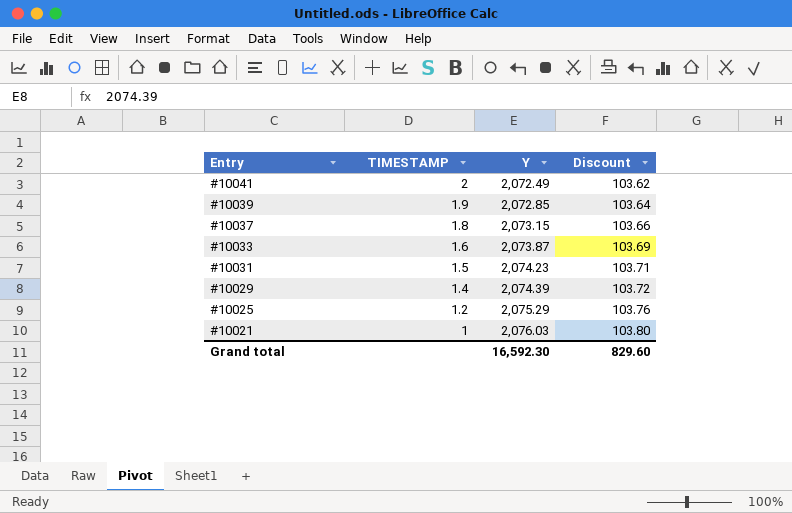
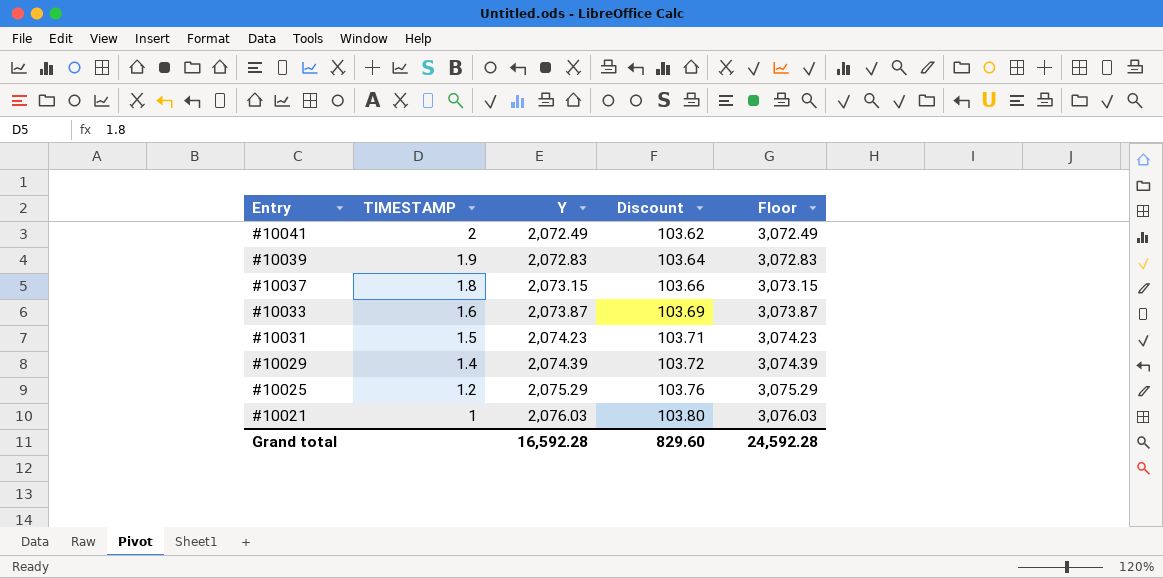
column Floor | formula: none -> [Y] + 1000
#10039 | Y: 2,072.85 -> 2,072.83
Grand total | Y: 16,592.30 -> 16,592.28

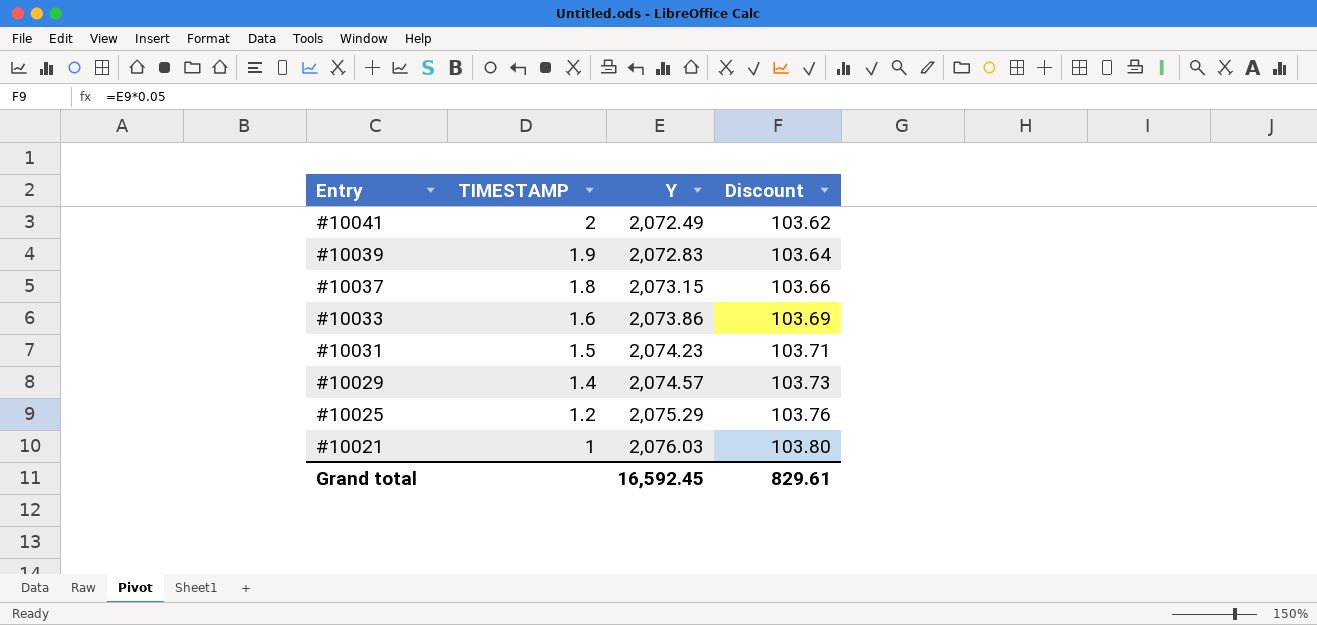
column Floor | formula: [Y] + 1000 -> none
#10033 | Y: 2,073.87 -> 2,073.86
#10029 | Y: 2,074.39 -> 2,074.57
#10029 | Discount: 103.72 -> 103.73
Grand total | Y: 16,592.28 -> 16,592.45
Grand total | Discount: 829.60 -> 829.61

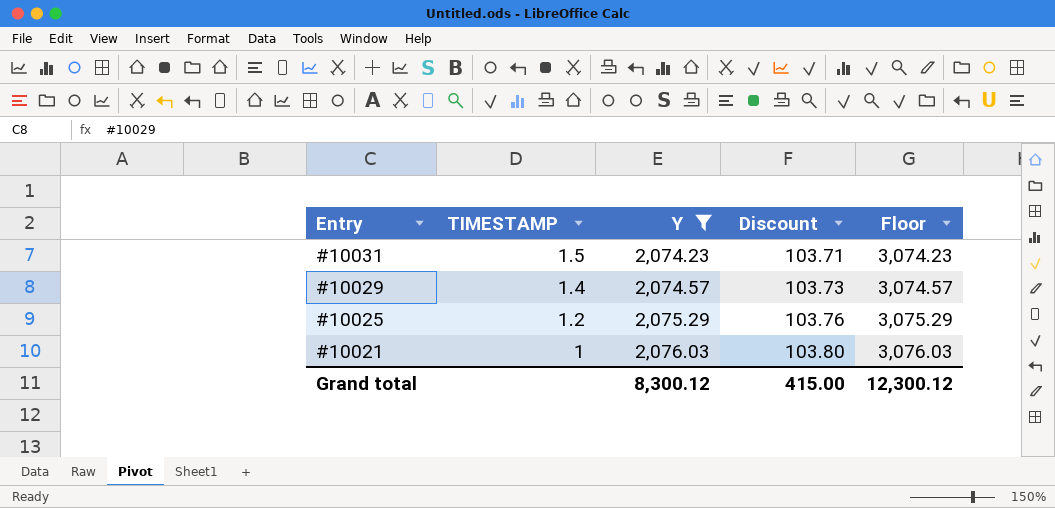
filter: none -> Y >= 2,074.23
column Floor | formula: none -> [Y] + 1000
Grand total | Y: 16,592.45 -> 8,300.12
Grand total | Discount: 829.61 -> 415.00

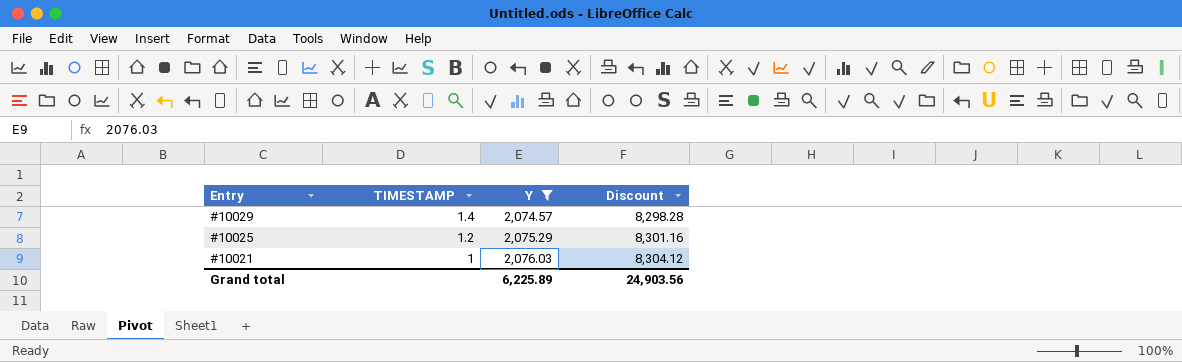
column Floor | formula: [Y] + 1000 -> none
column Discount | formula: [Y] * 0.05 -> [Y] * 4
row #10031: 1.5 | 2,074.23 | 103.71 | 3,074.23 -> none
Grand total | Y: 8,300.12 -> 6,225.89
Grand total | Discount: 415.00 -> 24,903.56

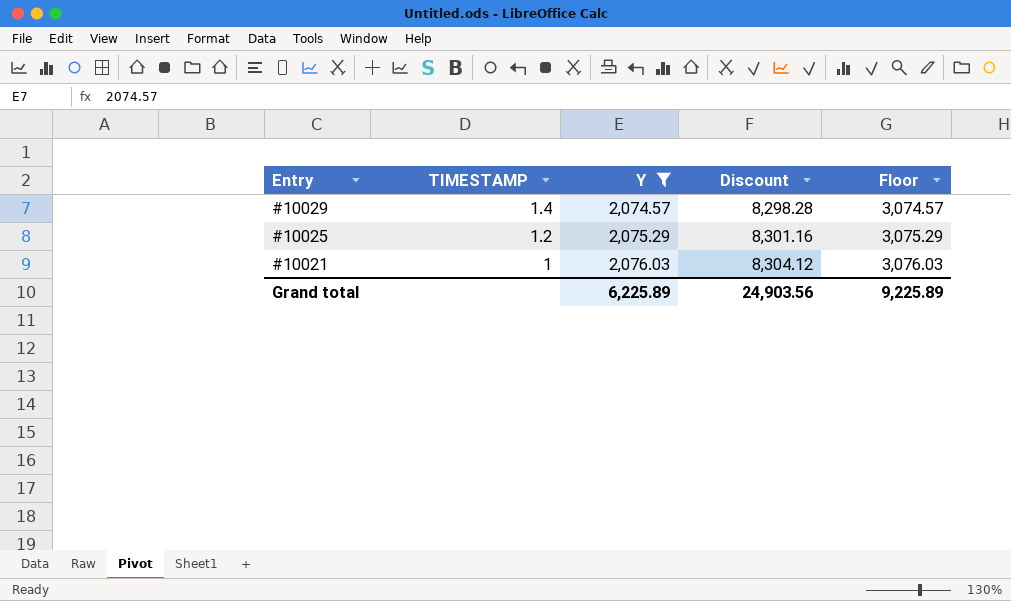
column Floor | formula: none -> [Y] + 1000

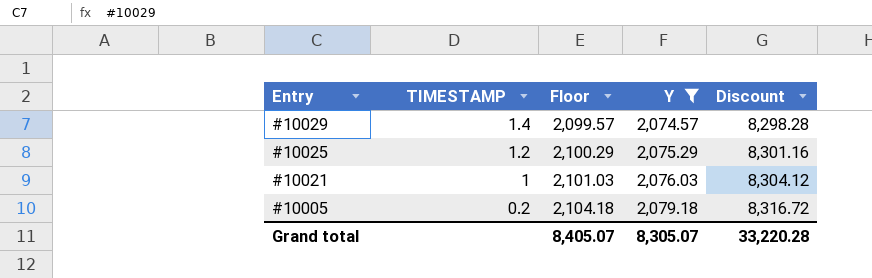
column Floor | formula: [Y] + 1000 -> [Y] + 25
column Floor | position: 5 -> 3
row #10005: none -> 0.2 | 2,104.18 | 2,079.18 | 8,316.72
Grand total | Floor: 9,225.89 -> 8,405.07
Grand total | Y: 6,225.89 -> 8,305.07
Grand total | Discount: 24,903.56 -> 33,220.28

